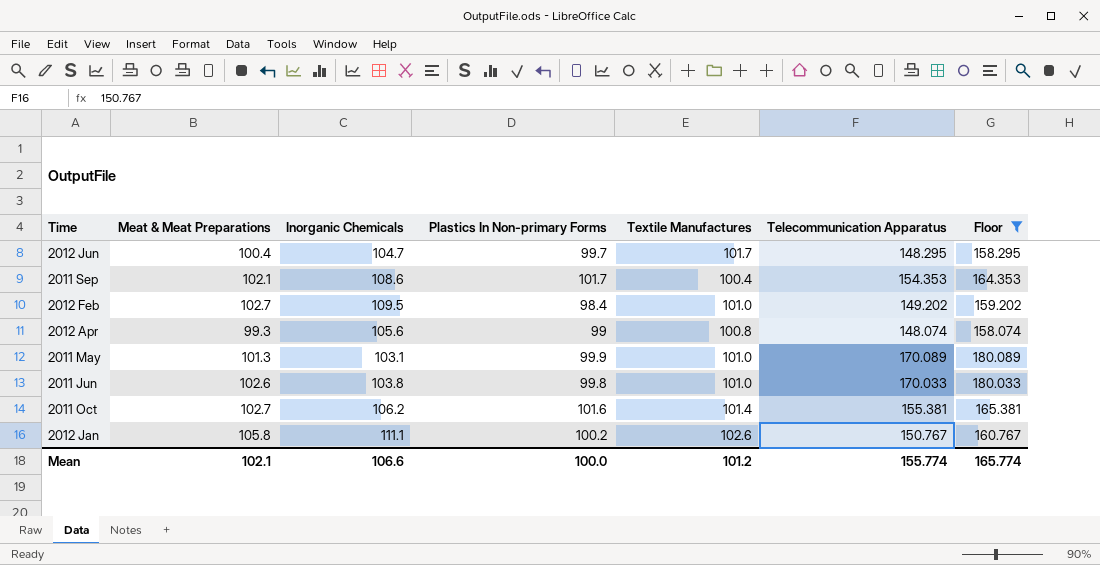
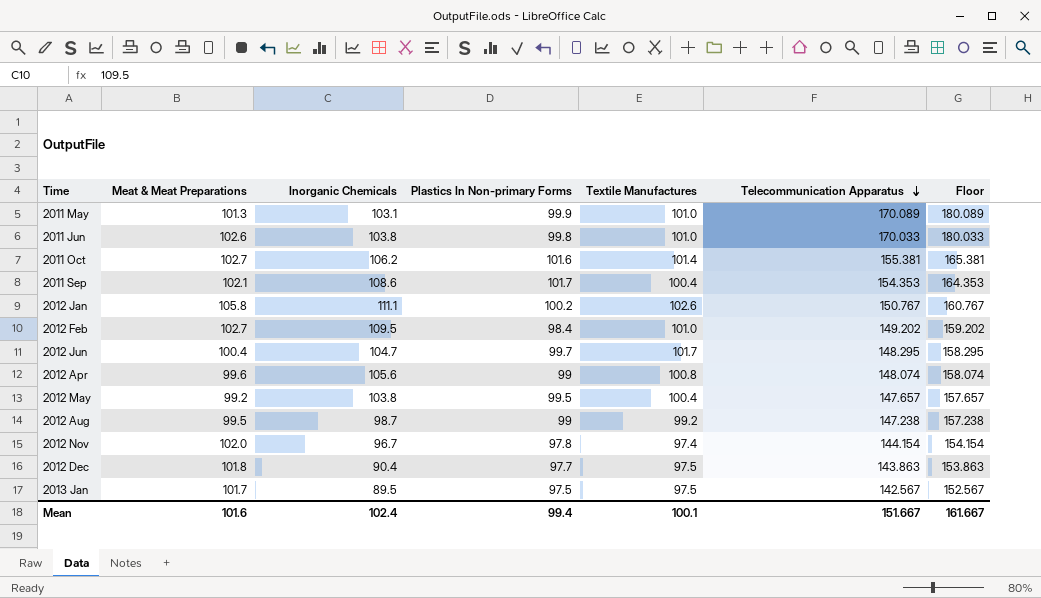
filter: Floor >= 158.074 -> none
row order: none -> Telecommunication Apparatus descending
2012 Apr | Meat & Meat Preparations: 99.3 -> 99.6
Mean | Meat & Meat Preparations: 102.1 -> 101.6
Mean | Inorganic Chemicals: 106.6 -> 102.4
Mean | Plastics In Non-primary Forms: 100.0 -> 99.4
Mean | Textile Manufactures: 101.2 -> 100.1
Mean | Telecommunication Apparatus: 155.774 -> 151.667
Mean | Floor: 165.774 -> 161.667

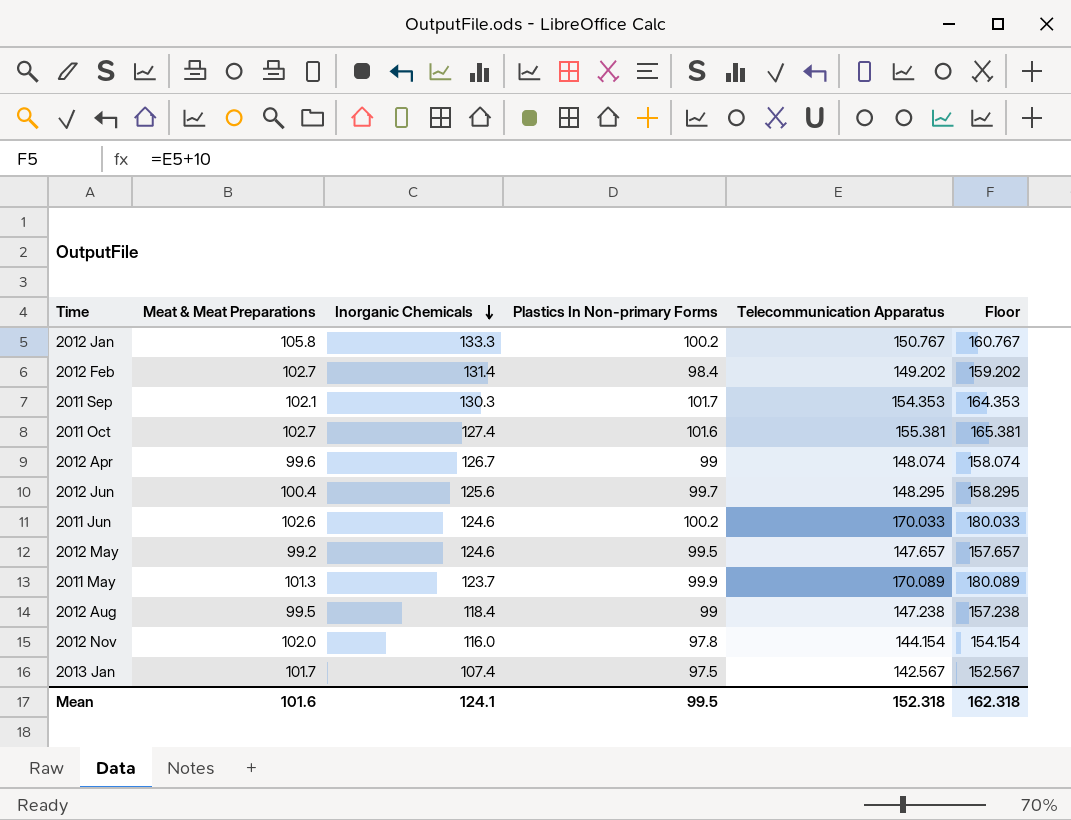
row order: Telecommunication Apparatus descending -> Inorganic Chemicals descending
column Textile Manufactures | position: 5 -> none
row 2012 Dec: 101.8 | 90.4 | 97.7 | 97.5 | 143.863 | 153.863 -> none
2012 Jan | Inorganic Chemicals: 111.1 -> 133.3
2012 Feb | Inorganic Chemicals: 109.5 -> 131.4
2011 Sep | Inorganic Chemicals: 108.6 -> 130.3
2011 Oct | Inorganic Chemicals: 106.2 -> 127.4
2012 Apr | Inorganic Chemicals: 105.6 -> 126.7
2012 Jun | Inorganic Chemicals: 104.7 -> 125.6
2011 Jun | Inorganic Chemicals: 103.8 -> 124.6
2011 Jun | Plastics In Non-primary Forms: 99.8 -> 100.2
2012 May | Inorganic Chemicals: 103.8 -> 124.6
2011 May | Inorganic Chemicals: 103.1 -> 123.7
2012 Aug | Inorganic Chemicals: 98.7 -> 118.4
2012 Nov | Inorganic Chemicals: 96.7 -> 116.0
2013 Jan | Inorganic Chemicals: 89.5 -> 107.4
Mean | Inorganic Chemicals: 102.4 -> 124.1
Mean | Plastics In Non-primary Forms: 99.4 -> 99.5
Mean | Telecommunication Apparatus: 151.667 -> 152.318
Mean | Floor: 161.667 -> 162.318

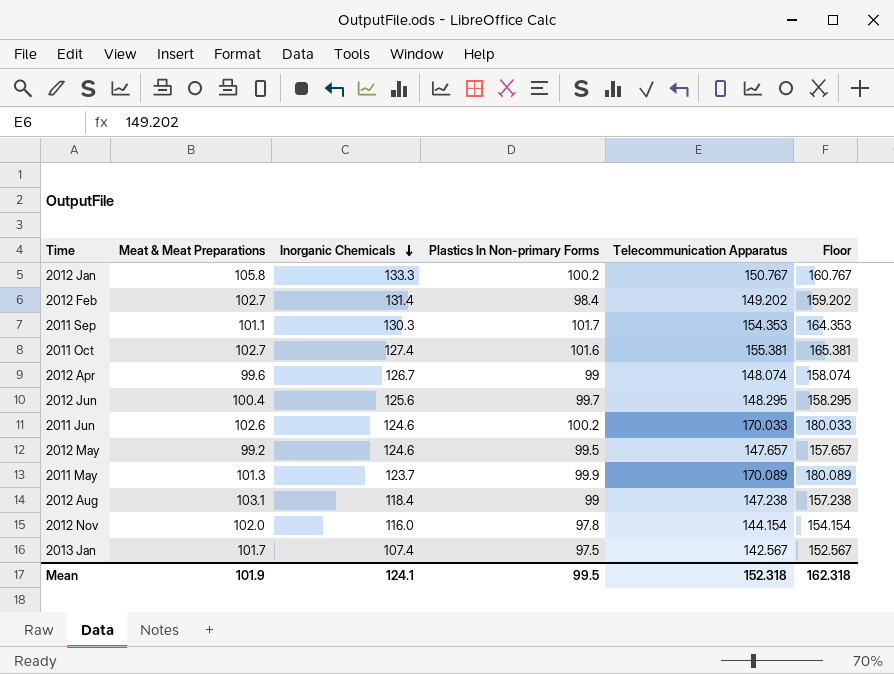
2011 Sep | Meat & Meat Preparations: 102.1 -> 101.1
2012 Aug | Meat & Meat Preparations: 99.5 -> 103.1
Mean | Meat & Meat Preparations: 101.6 -> 101.9

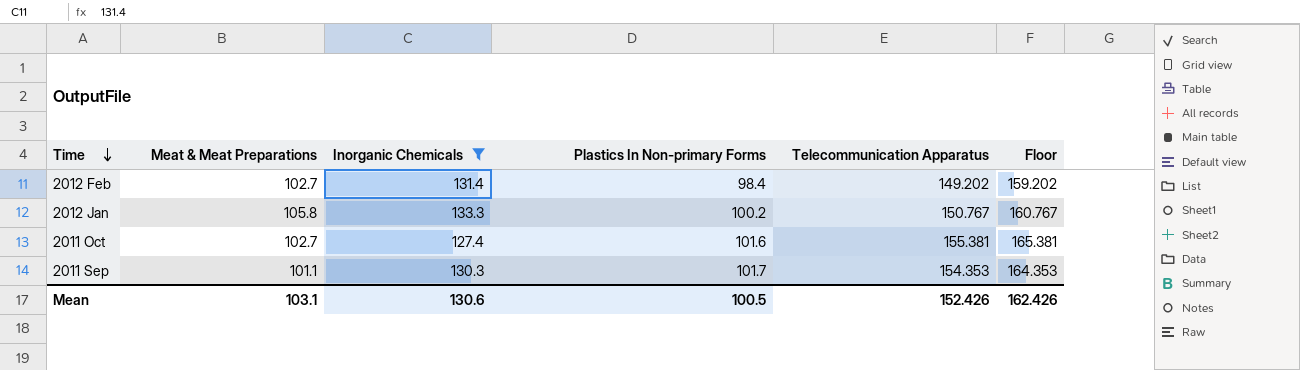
filter: none -> Inorganic Chemicals >= 127.4
row order: Inorganic Chemicals descending -> Time descending
Mean | Meat & Meat Preparations: 101.9 -> 103.1
Mean | Inorganic Chemicals: 124.1 -> 130.6
Mean | Plastics In Non-primary Forms: 99.5 -> 100.5
Mean | Telecommunication Apparatus: 152.318 -> 152.426
Mean | Floor: 162.318 -> 162.426

